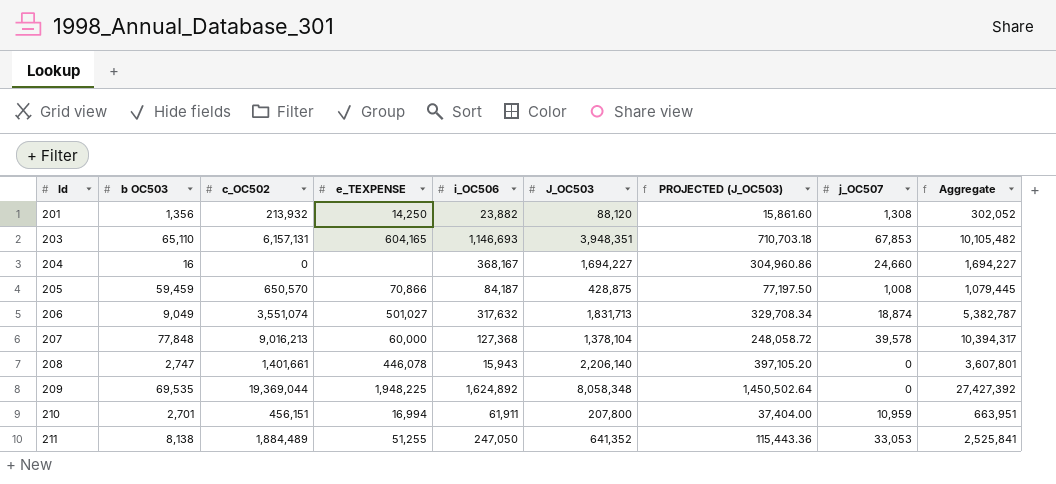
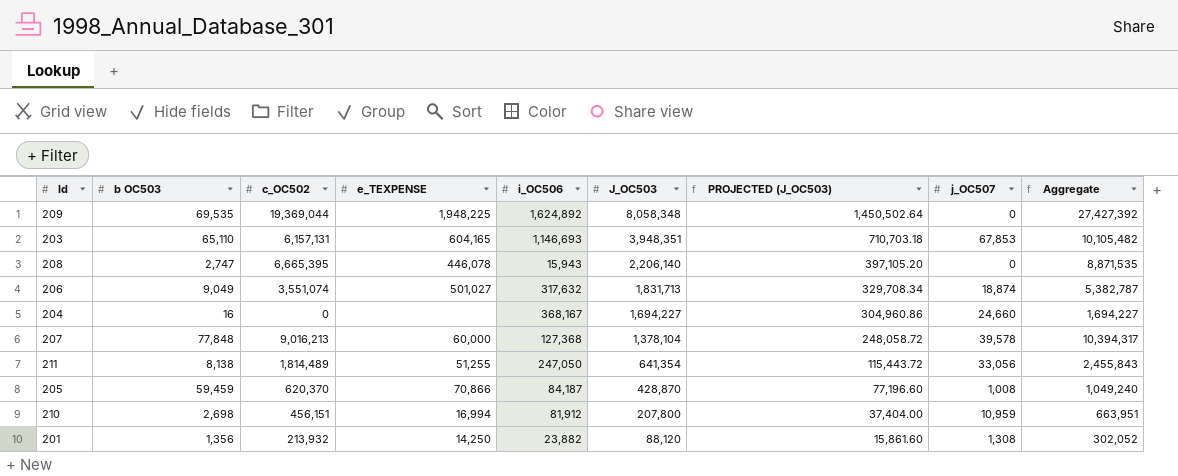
row order: Id ascending -> J_OC503 descending
208 | c_OC502: 1,401,661 -> 6,665,395
208 | Aggregate: 3,607,801 -> 8,871,535
211 | c_OC502: 1,884,489 -> 1,814,489
211 | J_OC503: 641,352 -> 641,354
211 | PROJECTED (J_OC503): 115,443.36 -> 115,443.72
211 | j_OC507: 33,053 -> 33,056
211 | Aggregate: 2,525,841 -> 2,455,843
205 | c_OC502: 650,570 -> 620,370
205 | J_OC503: 428,875 -> 428,870
205 | PROJECTED (J_OC503): 77,197.50 -> 77,196.60
205 | Aggregate: 1,079,445 -> 1,049,240
210 | b OC503: 2,701 -> 2,698
210 | i_OC506: 61,911 -> 81,912

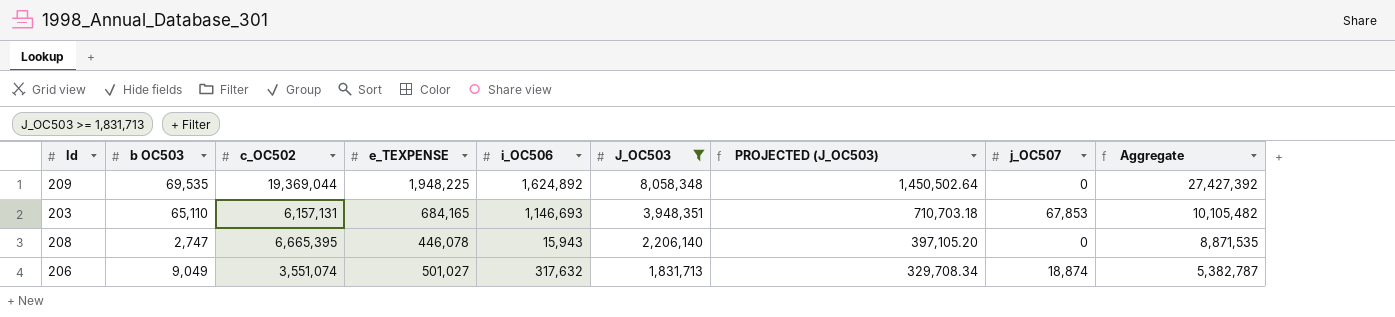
filter: none -> J_OC503 >= 1,831,713
203 | e_TEXPENSE: 604,165 -> 684,165

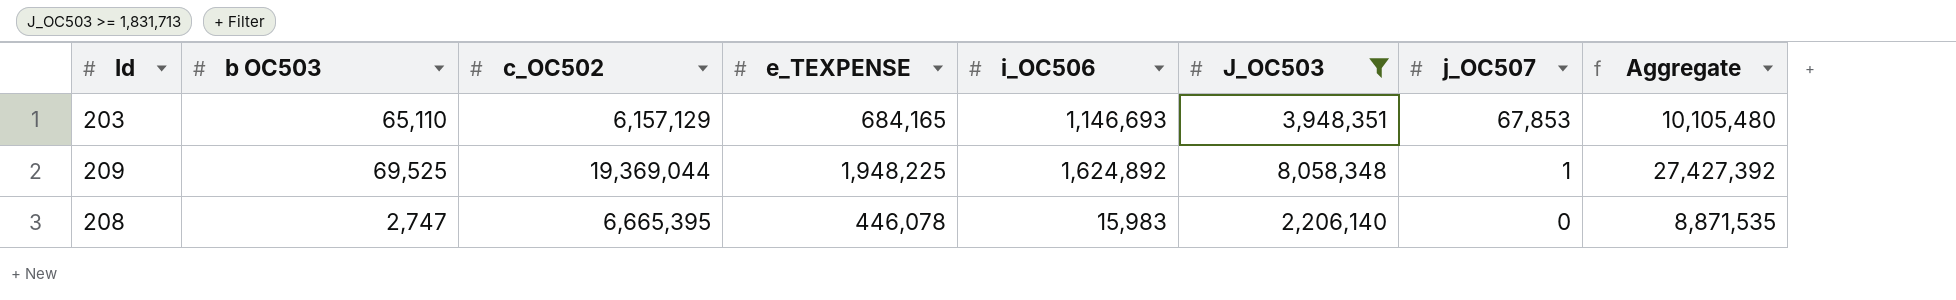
row order: J_OC503 descending -> j_OC507 descending
column PROJECTED (J_OC503) | formula: [J_OC503] * 0.18 -> none
row 206: 9,049 | 3,551,074 | 501,027 | 317,632 | 1,831,713 | 329,708.34 | 18,874 | 5,382,787 -> none
203 | c_OC502: 6,157,131 -> 6,157,129
203 | Aggregate: 10,105,482 -> 10,105,480
209 | b OC503: 69,535 -> 69,525
209 | j_OC507: 0 -> 1
208 | i_OC506: 15,943 -> 15,983

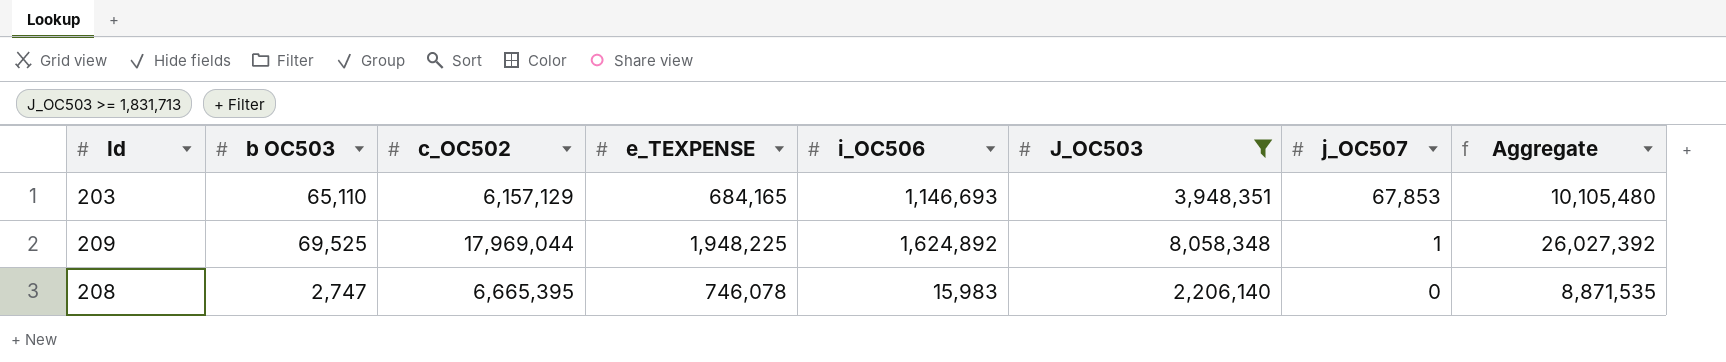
209 | c_OC502: 19,369,044 -> 17,969,044
209 | Aggregate: 27,427,392 -> 26,027,392
208 | e_TEXPENSE: 446,078 -> 746,078

